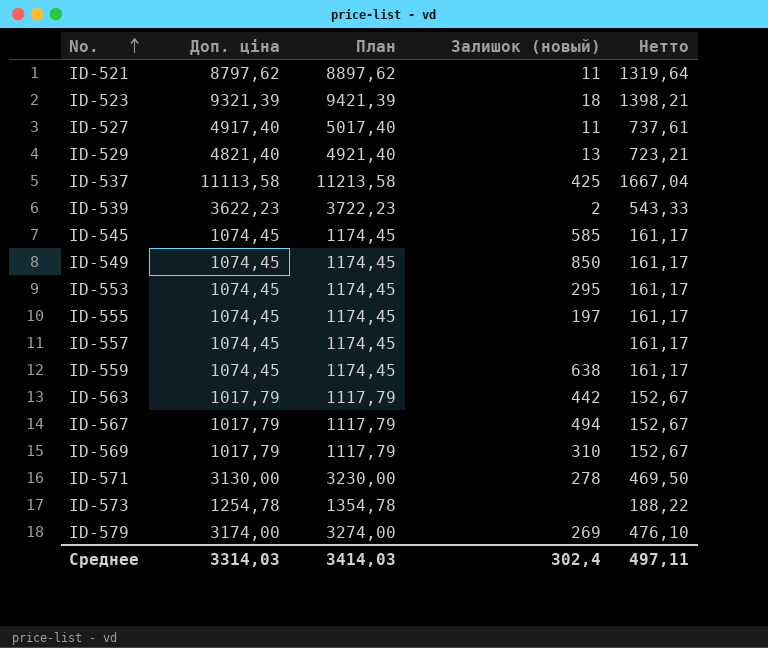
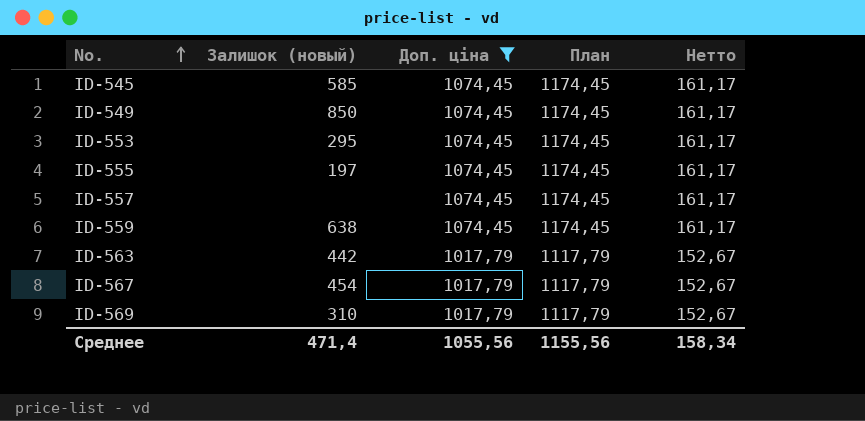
filter: none -> Доп. ціна <= 1074,45
column Залишок (новый) | position: 4 -> 2
ID-567 | Залишок (новый): 494 -> 454
Среднее | Залишок (новый): 302,4 -> 471,4
Среднее | Доп. ціна: 3314,03 -> 1055,56
Среднее | План: 3414,03 -> 1155,56
Среднее | Нетто: 497,11 -> 158,34

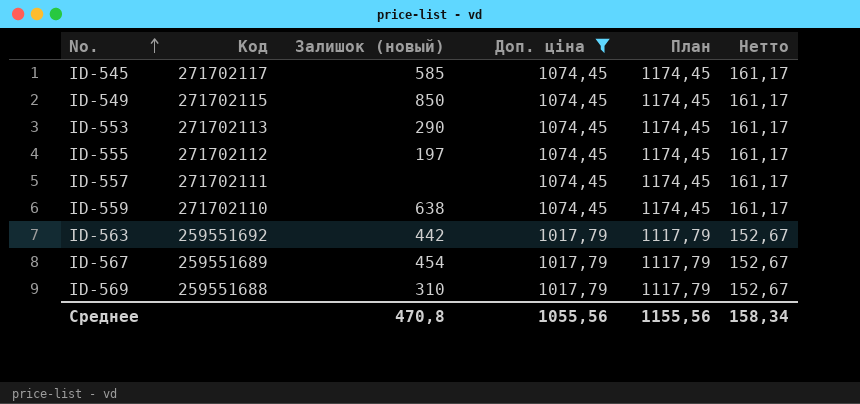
column Код | position: none -> 2
ID-553 | Залишок (новый): 295 -> 290
Среднее | Залишок (новый): 471,4 -> 470,8

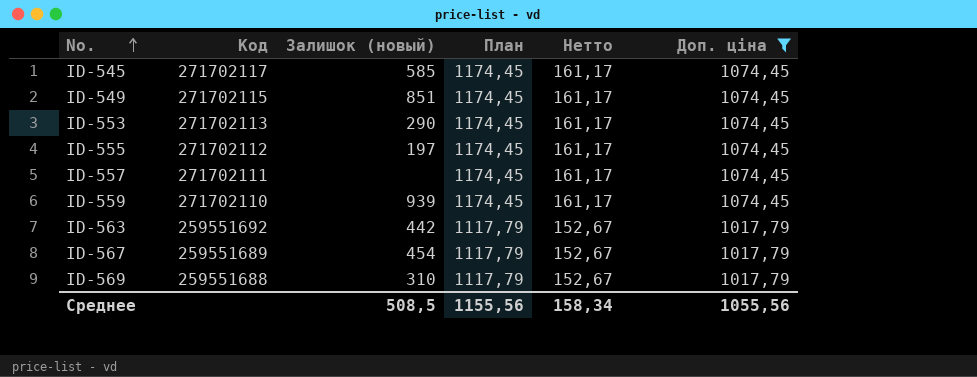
column Доп. ціна | position: 4 -> 6
ID-549 | Залишок (новый): 850 -> 851
ID-559 | Залишок (новый): 638 -> 939
Среднее | Залишок (новый): 470,8 -> 508,5

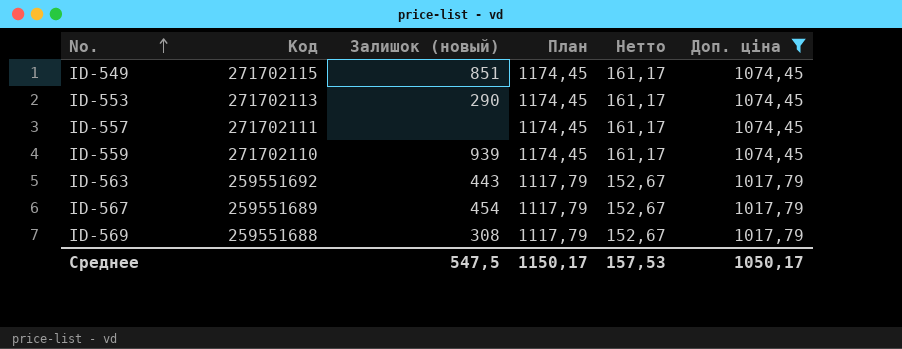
row ID-545: 271702117 | 585 | 1174,45 | 161,17 | 1074,45 -> none
row ID-555: 271702112 | 197 | 1174,45 | 161,17 | 1074,45 -> none
ID-563 | Залишок (новый): 442 -> 443
ID-569 | Залишок (новый): 310 -> 308
Среднее | Залишок (новый): 508,5 -> 547,5
Среднее | План: 1155,56 -> 1150,17
Среднее | Нетто: 158,34 -> 157,53
Среднее | Доп. ціна: 1055,56 -> 1050,17

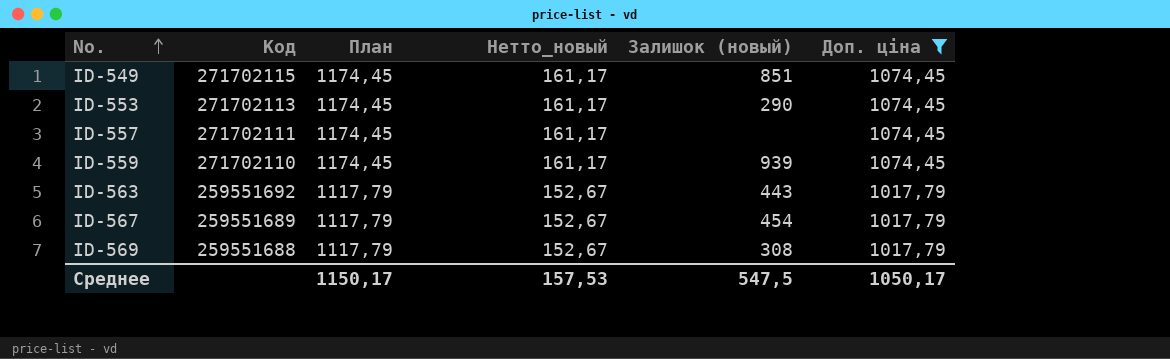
column name: Нетто -> Нетто_новый
column Залишок (новый) | position: 3 -> 5

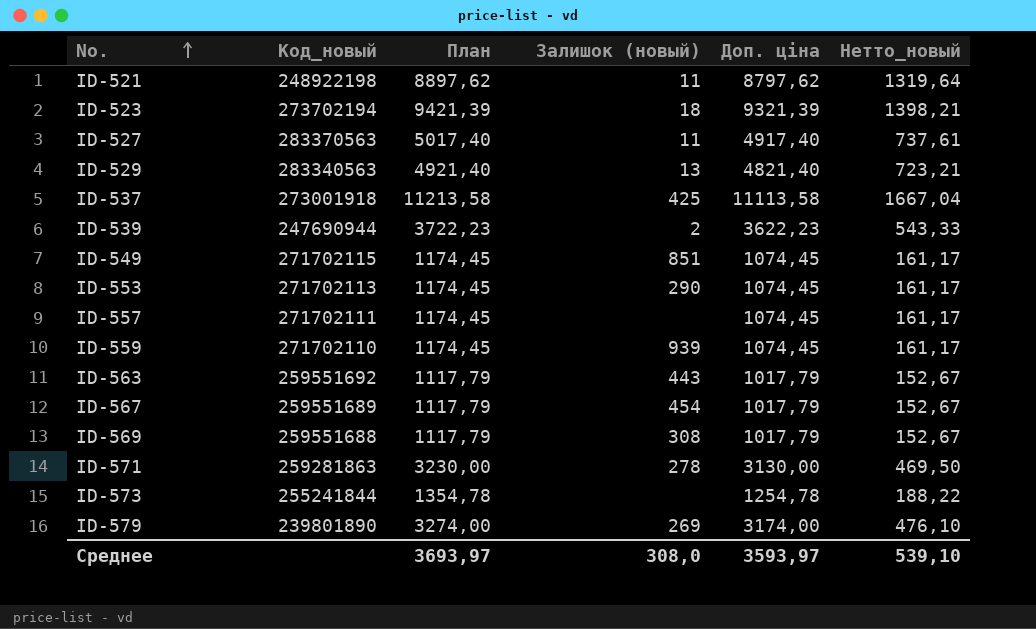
filter: Доп. ціна <= 1074,45 -> none
column name: Код -> Код_новый
column Нетто_новый | position: 4 -> 6
Среднее | План: 1150,17 -> 3693,97
Среднее | Залишок (новый): 547,5 -> 308,0
Среднее | Доп. ціна: 1050,17 -> 3593,97
Среднее | Нетто_новый: 157,53 -> 539,10

